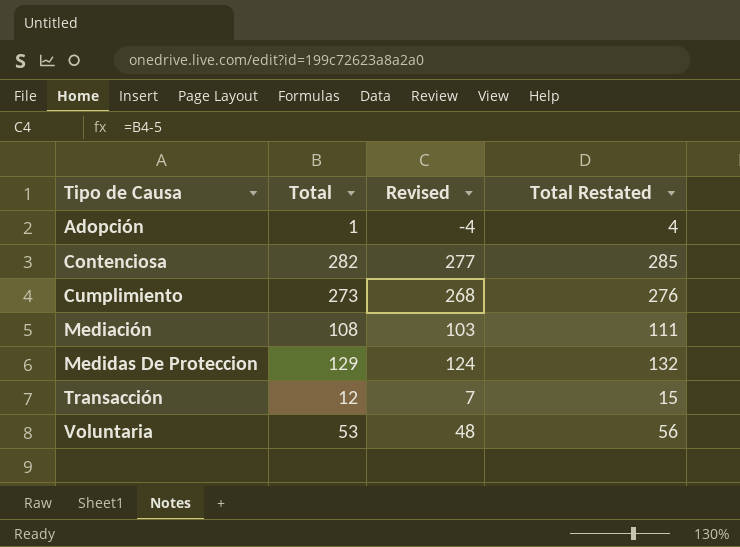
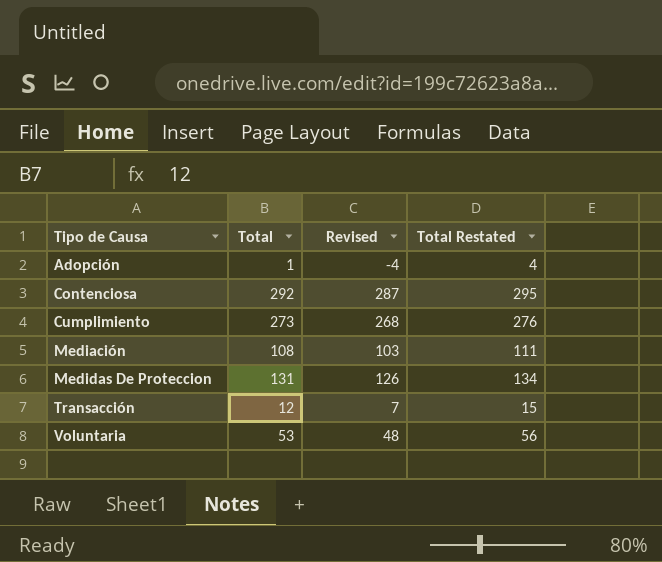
Contenciosa | Total: 282 -> 292
Contenciosa | Revised: 277 -> 287
Contenciosa | Total Restated: 285 -> 295
Medidas De Proteccion | Total: 129 -> 131
Medidas De Proteccion | Revised: 124 -> 126
Medidas De Proteccion | Total Restated: 132 -> 134

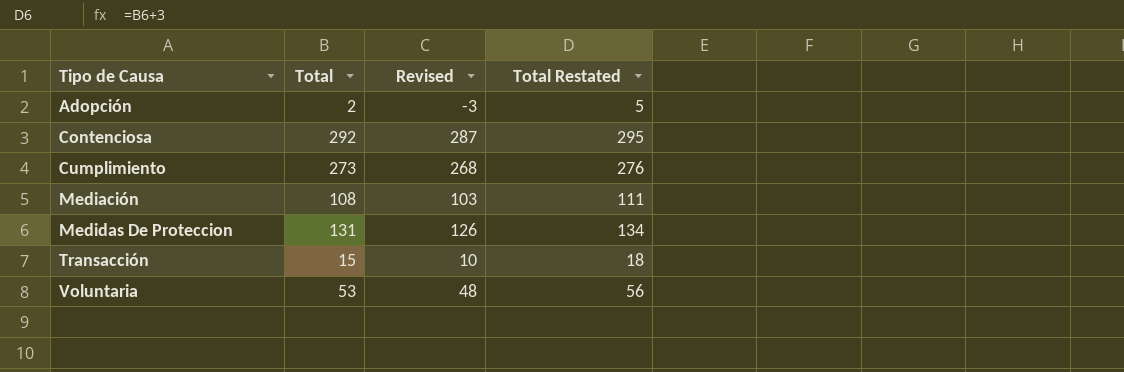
Adopción | Total: 1 -> 2
Adopción | Revised: -4 -> -3
Adopción | Total Restated: 4 -> 5
Transacción | Total: 12 -> 15
Transacción | Revised: 7 -> 10
Transacción | Total Restated: 15 -> 18

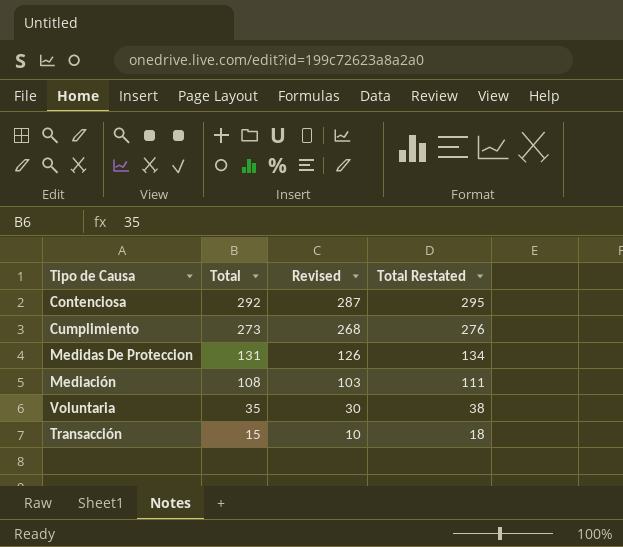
row order: Tipo de Causa ascending -> Total descending
row Adopción: 2 | -3 | 5 -> none
Voluntaria | Total: 53 -> 35
Voluntaria | Revised: 48 -> 30
Voluntaria | Total Restated: 56 -> 38

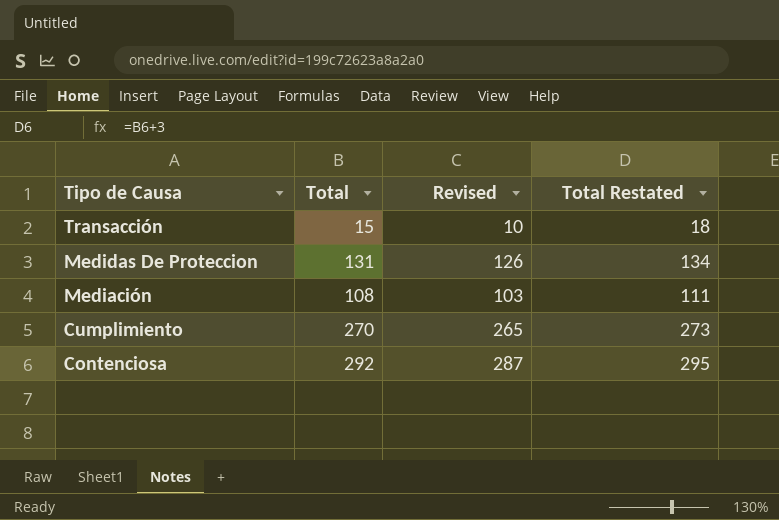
row order: Total descending -> Tipo de Causa descending
row Voluntaria: 35 | 30 | 38 -> none
Cumplimiento | Total: 273 -> 270
Cumplimiento | Revised: 268 -> 265
Cumplimiento | Total Restated: 276 -> 273

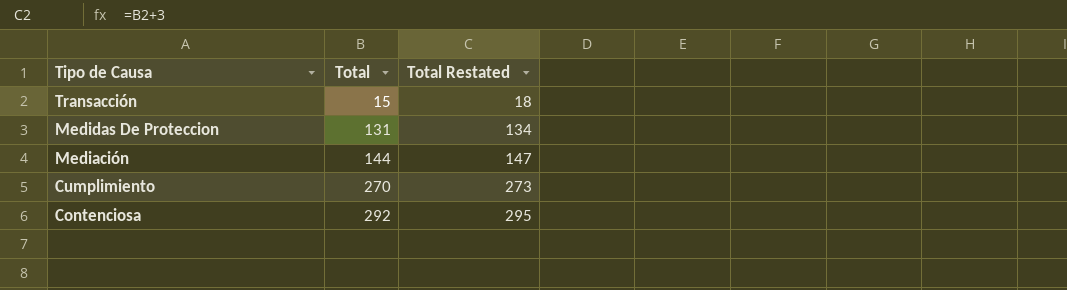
column Revised | formula: [Total] - 5 -> none
Mediación | Total: 108 -> 144
Mediación | Total Restated: 111 -> 147

